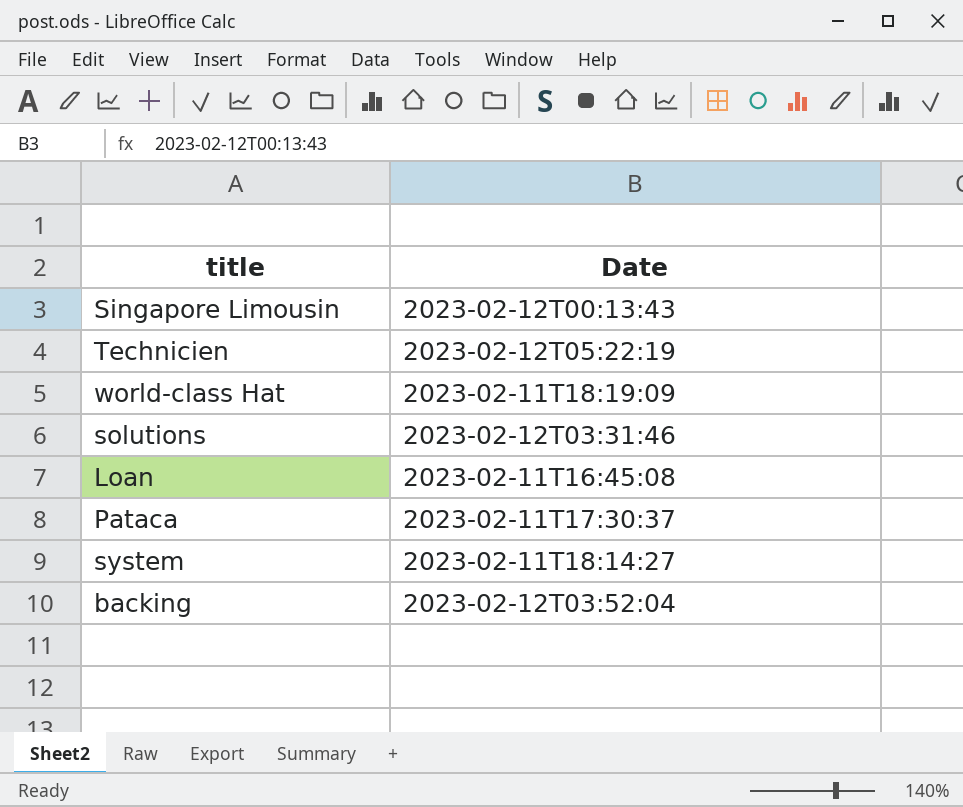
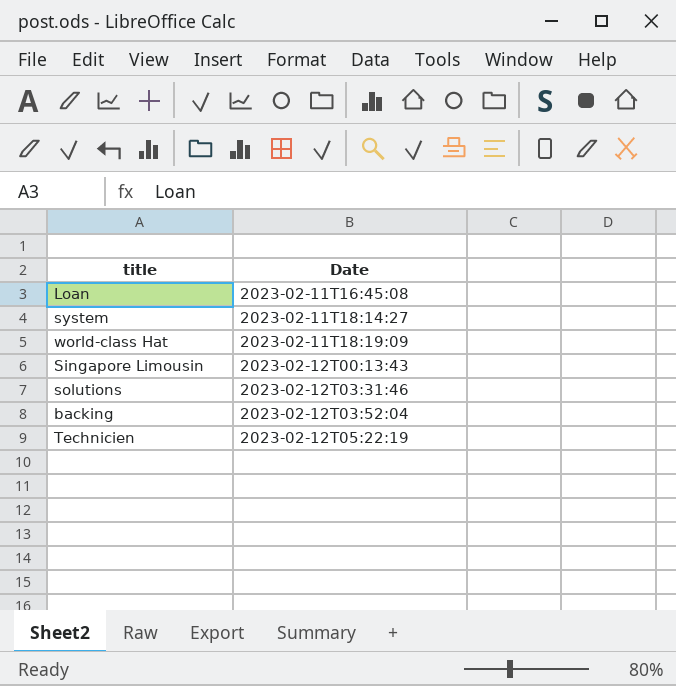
row order: none -> Date ascending
row Pataca: 2023-02-11T17:30:37 -> none

